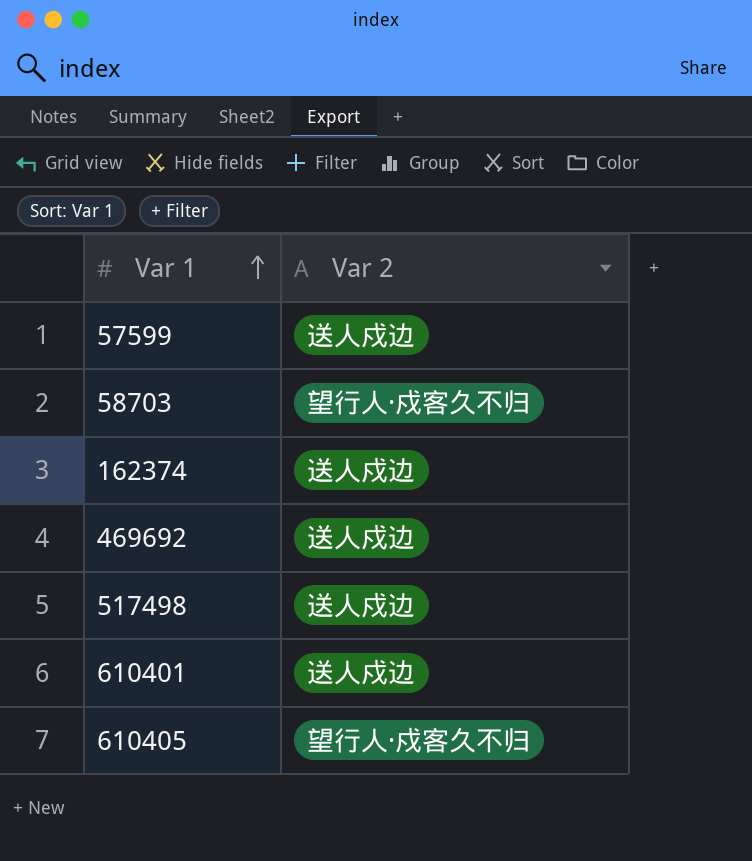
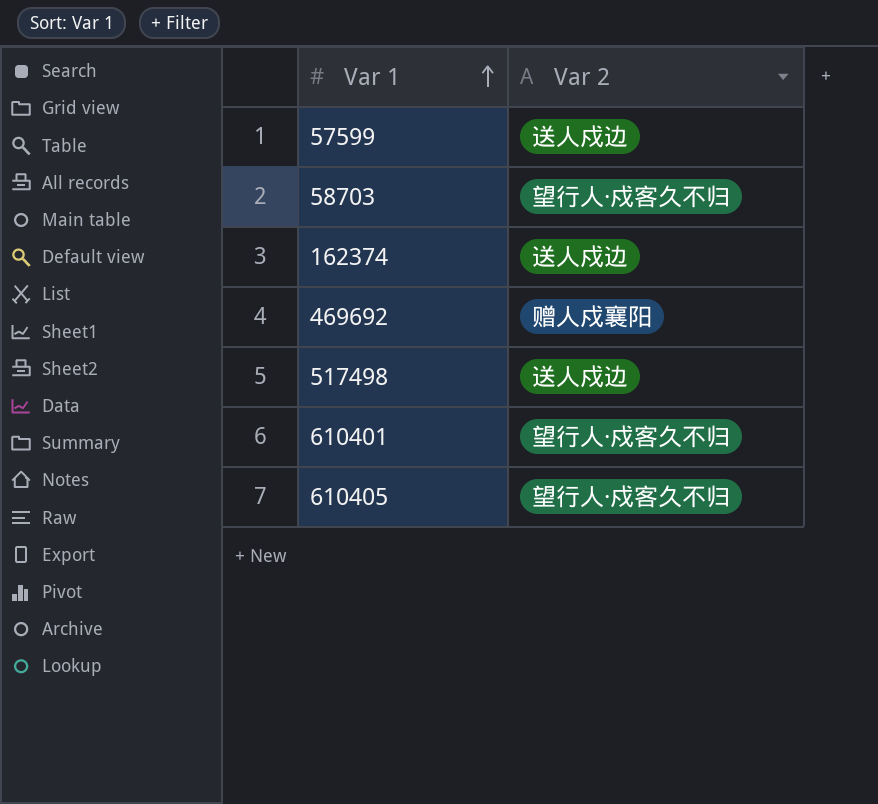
469692 | Var 2: 送人戍边 -> 赠人戍襄阳
610401 | Var 2: 送人戍边 -> 望行人·戍客久不归

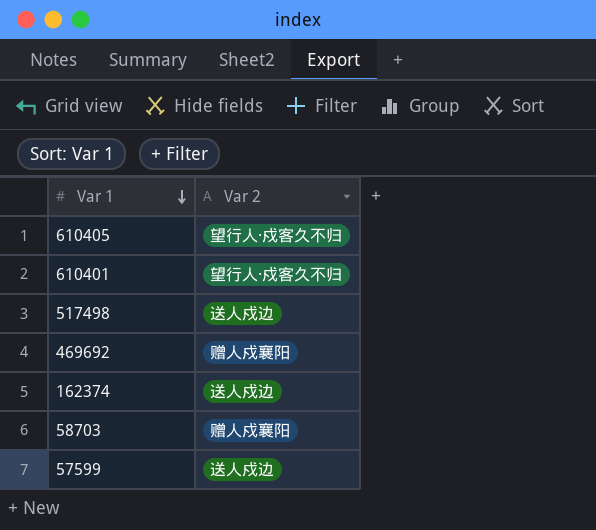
row order: Var 1 ascending -> Var 1 descending
58703 | Var 2: 望行人·戍客久不归 -> 赠人戍襄阳

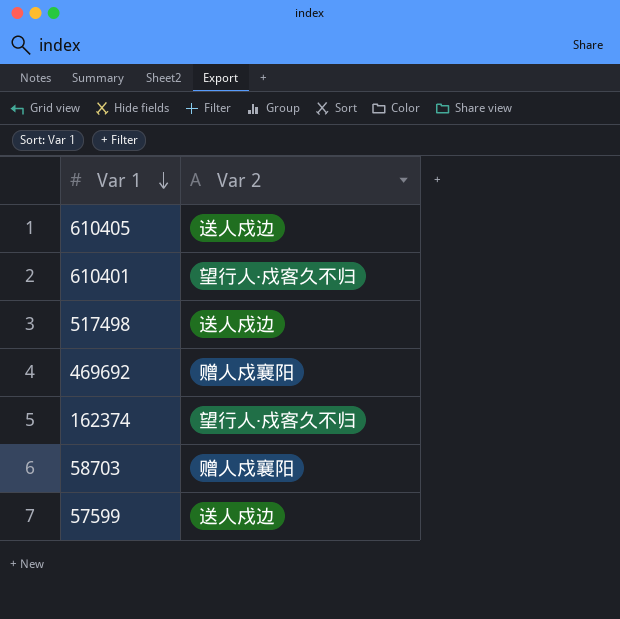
610405 | Var 2: 望行人·戍客久不归 -> 送人戍边
162374 | Var 2: 送人戍边 -> 望行人·戍客久不归

